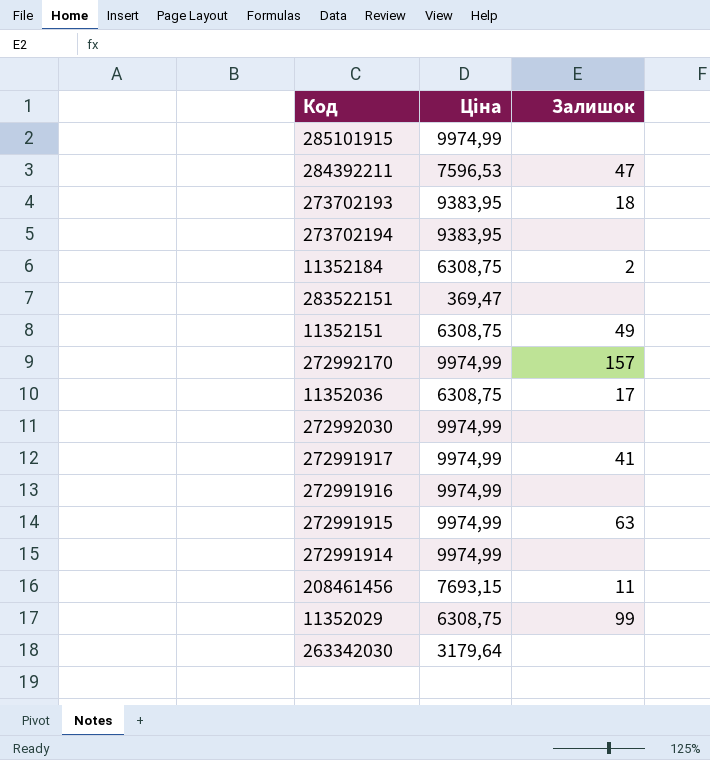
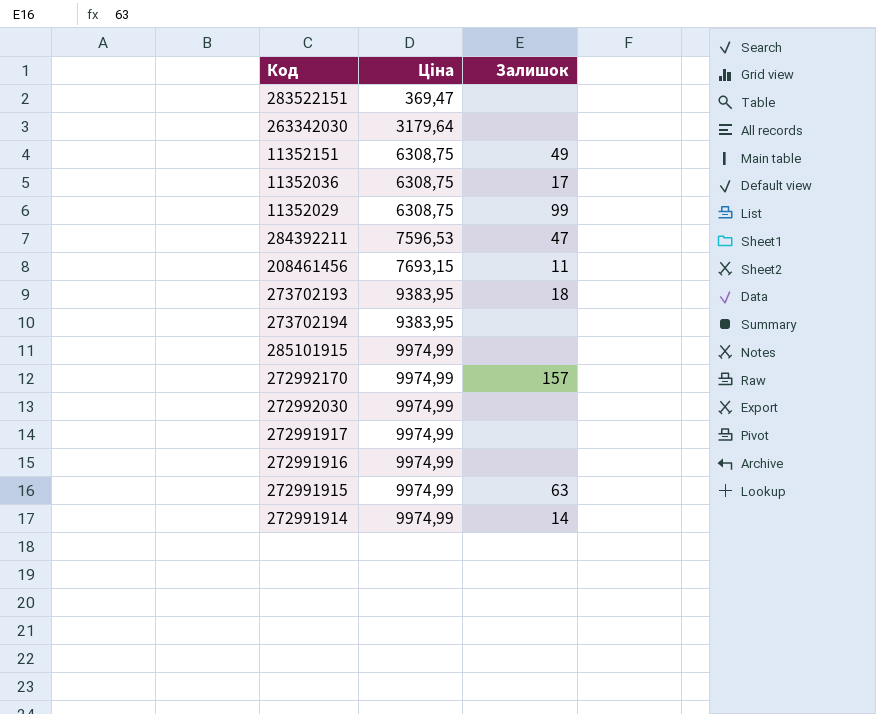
row order: none -> Ціна ascending
row 11352184: 6308,75 | 2 -> none
272991917 | Залишок: 41 -> none
272991914 | Залишок: none -> 14

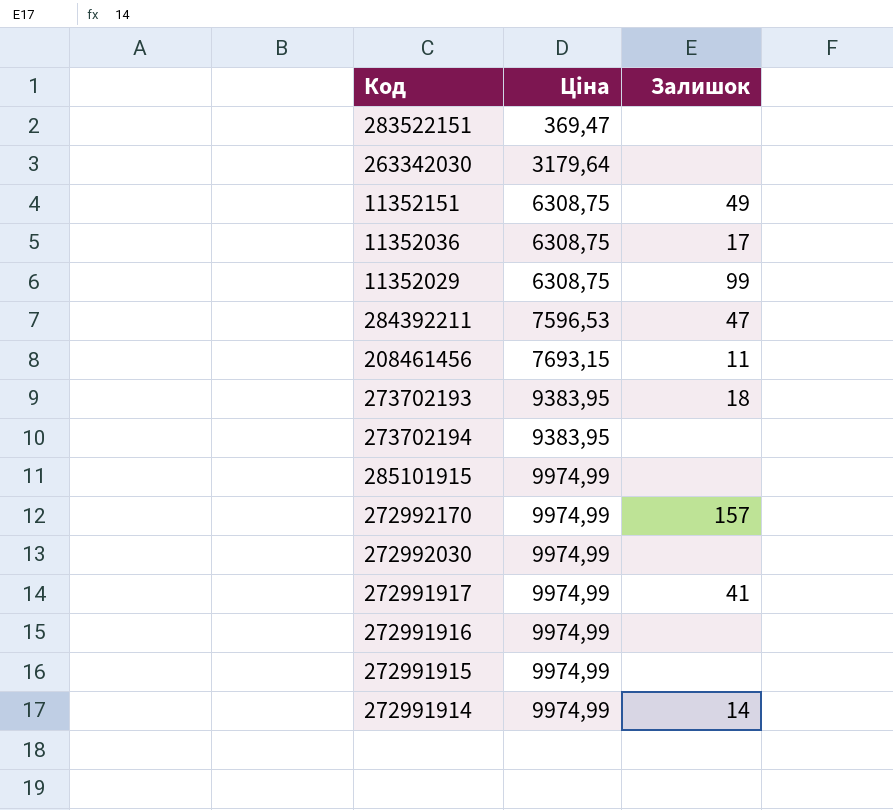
272991917 | Залишок: none -> 41
272991915 | Залишок: 63 -> none

